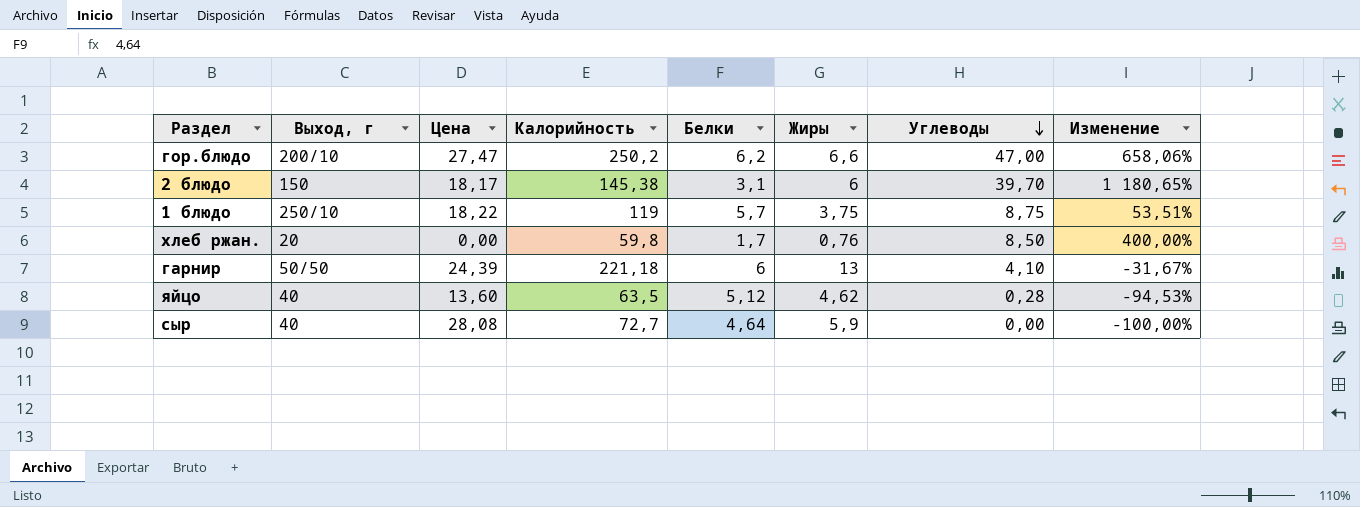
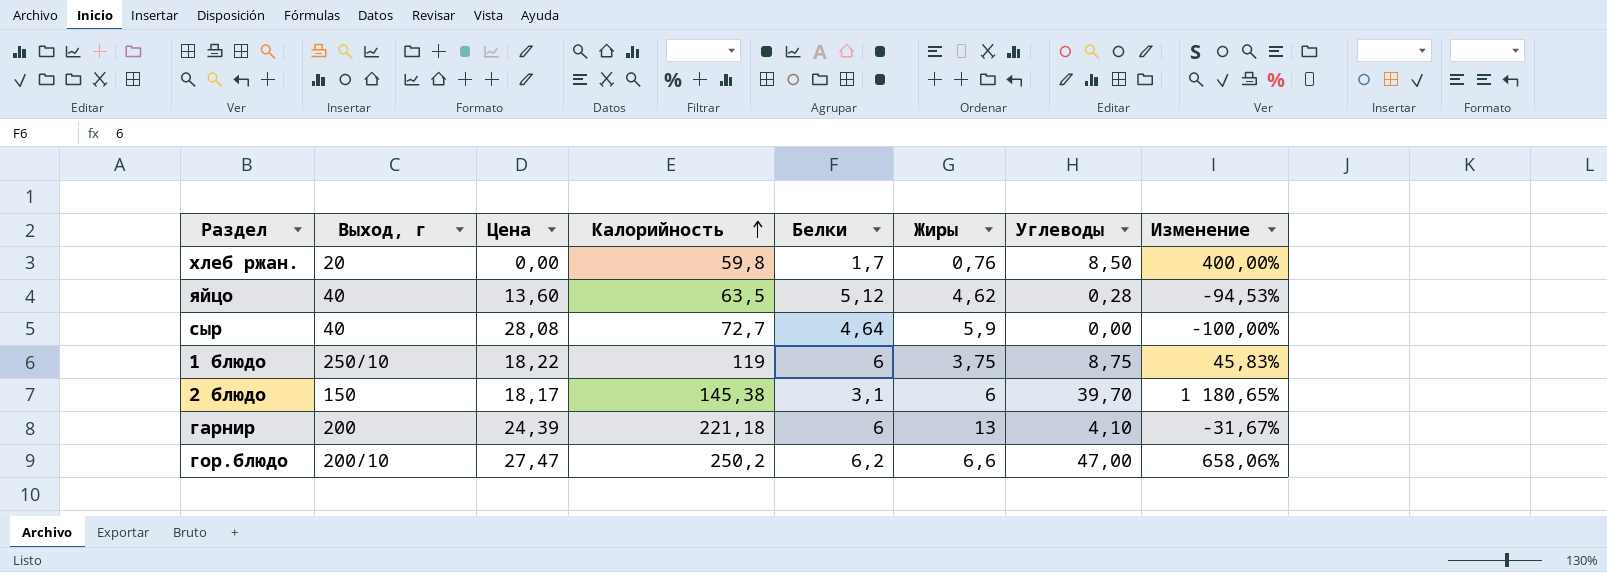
row order: Углеводы descending -> Калорийность ascending
1 блюдо | Белки: 5,7 -> 6
1 блюдо | Изменение: 53,51% -> 45,83%
гарнир | Выход, г: 50/50 -> 200

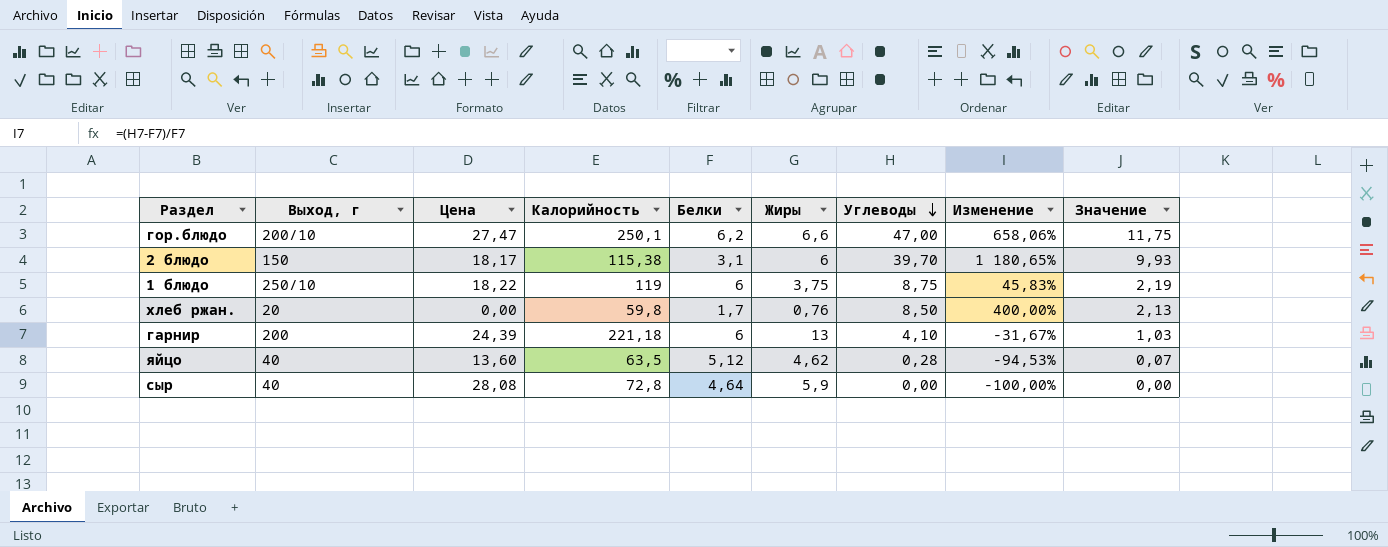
row order: Калорийность ascending -> Углеводы descending
column Значение | formula: none -> [Углеводы] * 0,25
гор.блюдо | Калорийность: 250,2 -> 250,1
2 блюдо | Калорийность: 145,38 -> 115,38
сыр | Калорийность: 72,7 -> 72,8

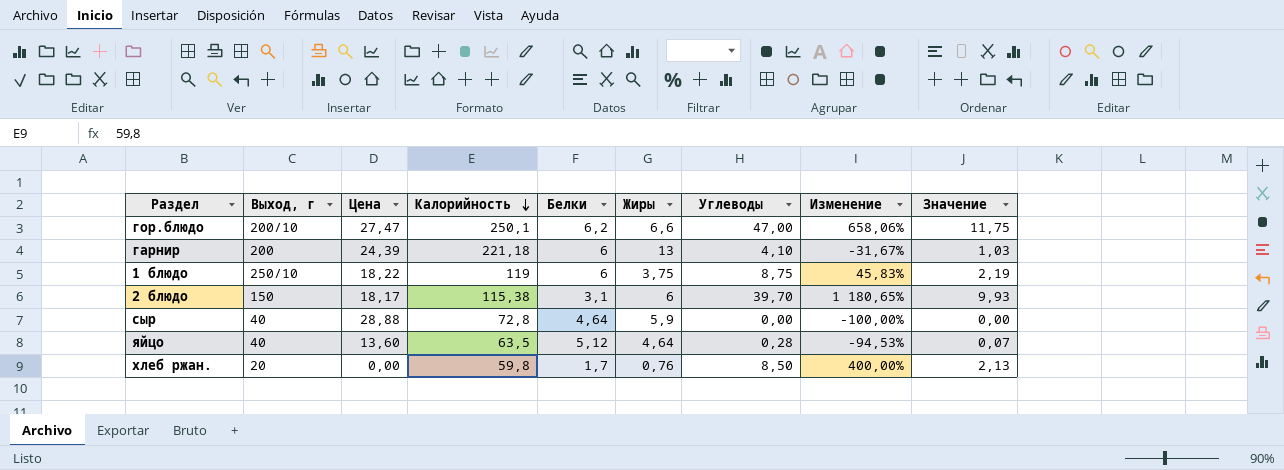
row order: Углеводы descending -> Калорийность descending
сыр | Цена: 28,08 -> 28,88
яйцо | Жиры: 4,62 -> 4,64

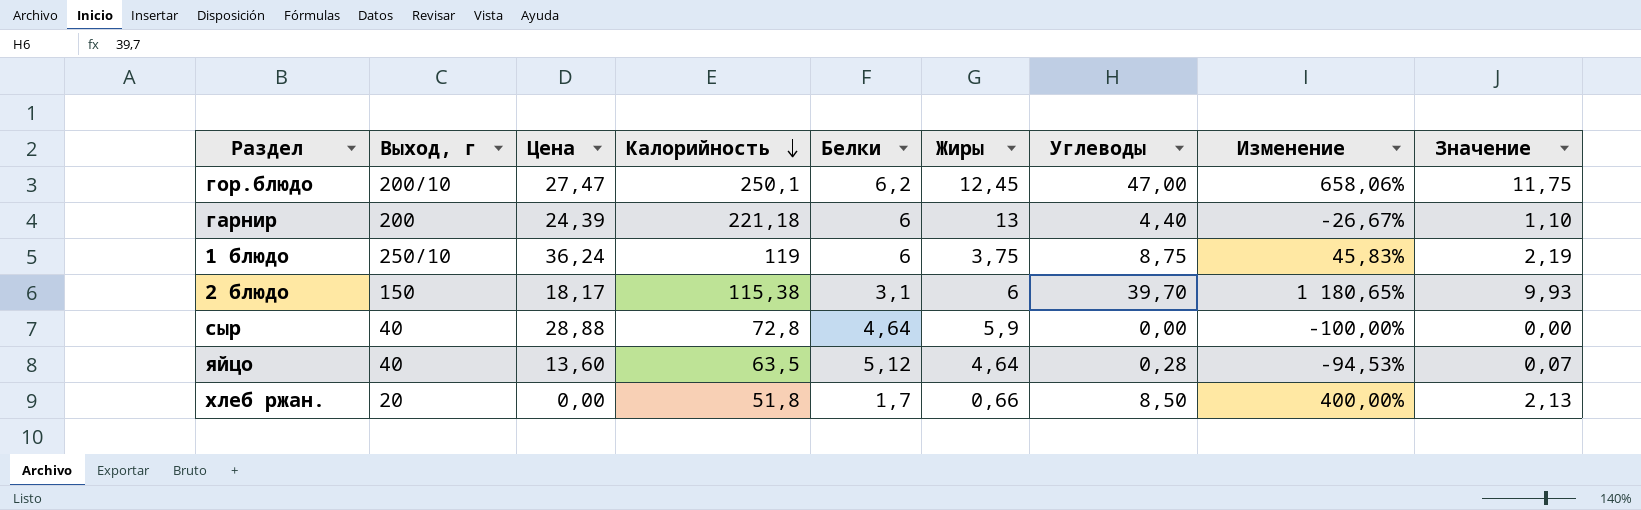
гор.блюдо | Жиры: 6,6 -> 12,45
гарнир | Углеводы: 4,10 -> 4,40
гарнир | Изменение: -31,67% -> -26,67%
гарнир | Значение: 1,03 -> 1,10
1 блюдо | Цена: 18,22 -> 36,24
хлеб ржан. | Калорийность: 59,8 -> 51,8
хлеб ржан. | Жиры: 0,76 -> 0,66

